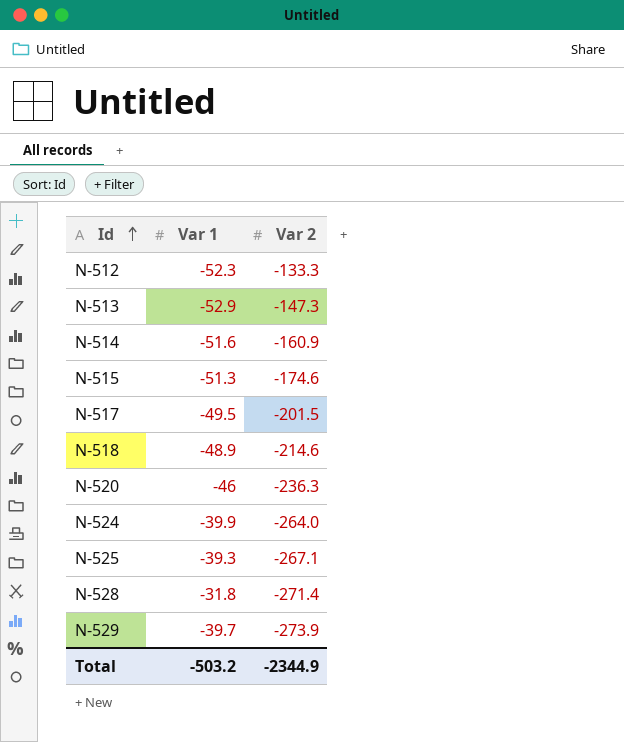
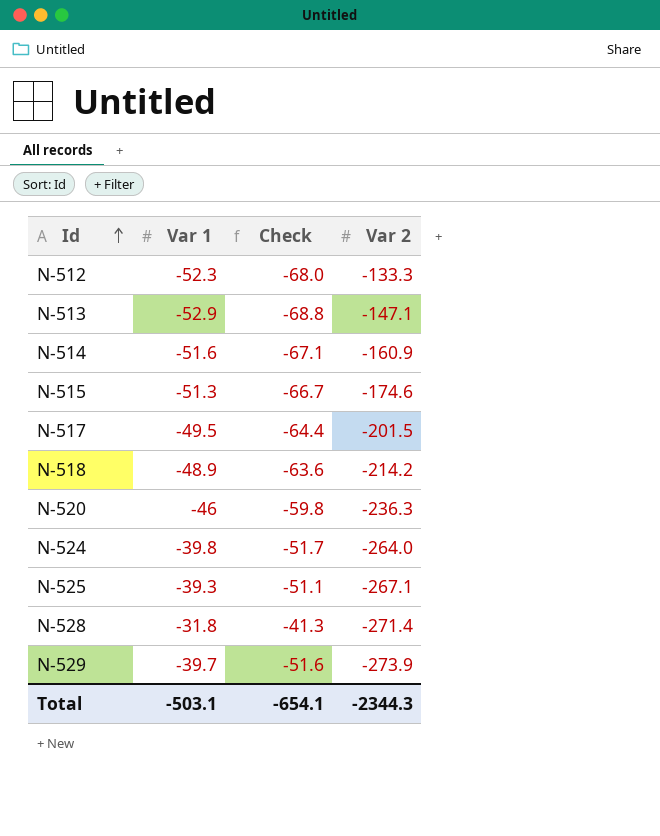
column Check | formula: none -> [Var 1] * 1.3
N-513 | Var 2: -147.3 -> -147.1
N-518 | Var 2: -214.6 -> -214.2
N-524 | Var 1: -39.9 -> -39.8
Total | Var 1: -503.2 -> -503.1
Total | Var 2: -2344.9 -> -2344.3

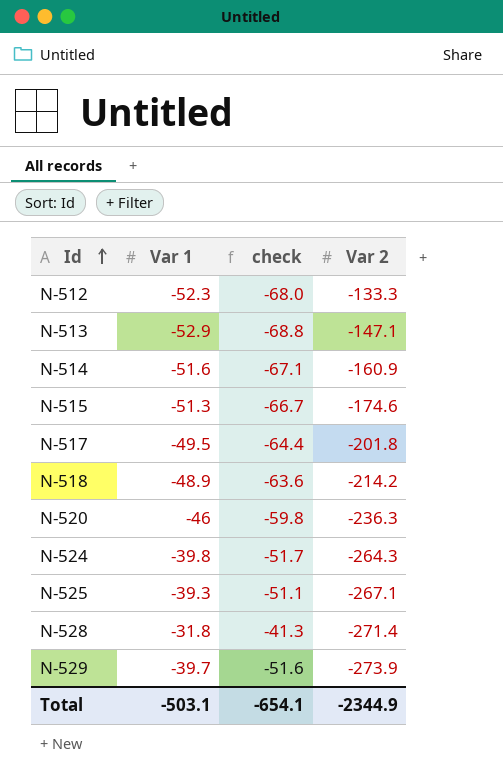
column name: Check -> check
N-517 | Var 2: -201.5 -> -201.8
N-524 | Var 2: -264.0 -> -264.3
Total | Var 2: -2344.3 -> -2344.9

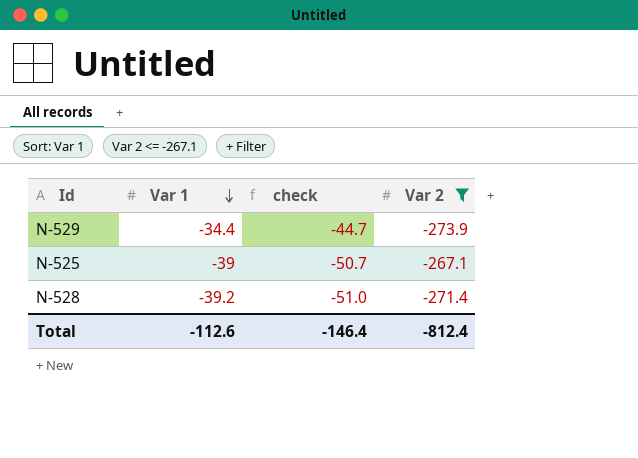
filter: none -> Var 2 <= -267.1
row order: Id ascending -> Var 1 descending
N-529 | Var 1: -39.7 -> -34.4
N-529 | check: -51.6 -> -44.7
N-525 | Var 1: -39.3 -> -39
N-525 | check: -51.1 -> -50.7
N-528 | Var 1: -31.8 -> -39.2
N-528 | check: -41.3 -> -51.0
Total | Var 1: -503.1 -> -112.6
Total | check: -654.1 -> -146.4
Total | Var 2: -2344.9 -> -812.4

